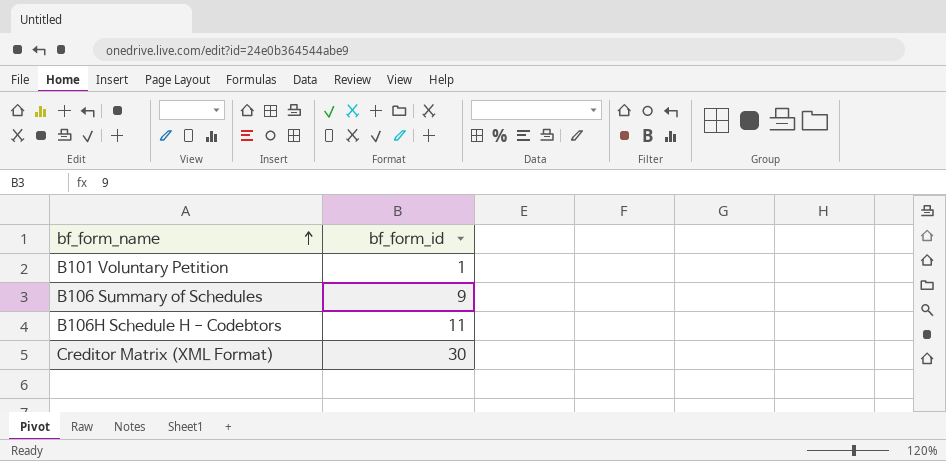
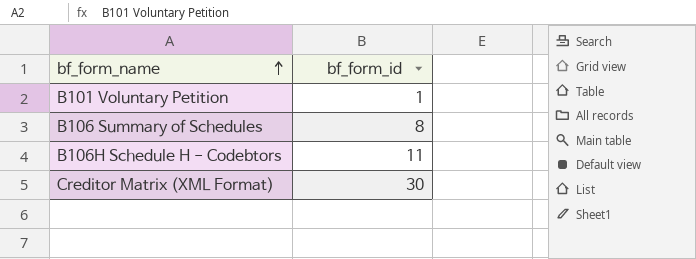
B106 Summary of Schedules | bf_form_id: 9 -> 8

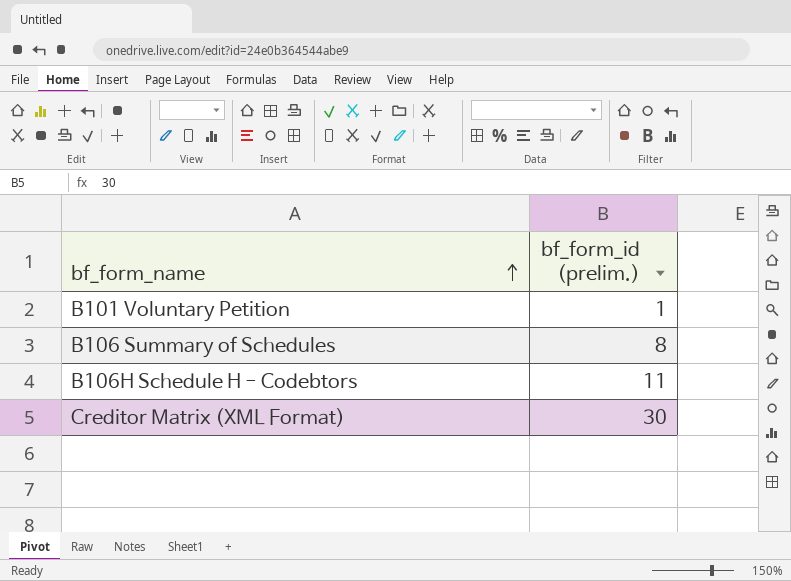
column name: bf_form_id -> bf_form_id (prelim.)

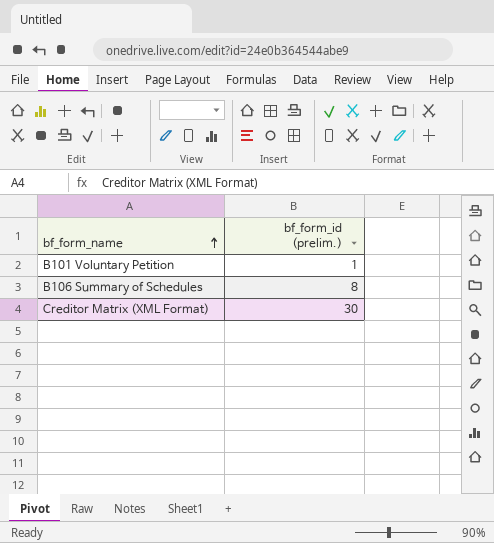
row B106H Schedule H - Codebtors: 11 -> none

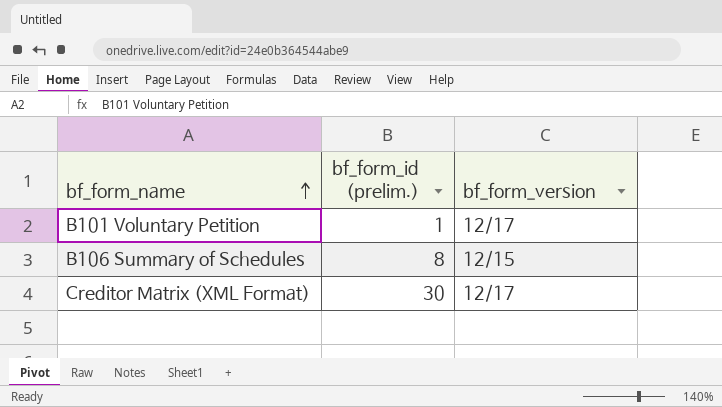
column bf_form_version | position: none -> 3

